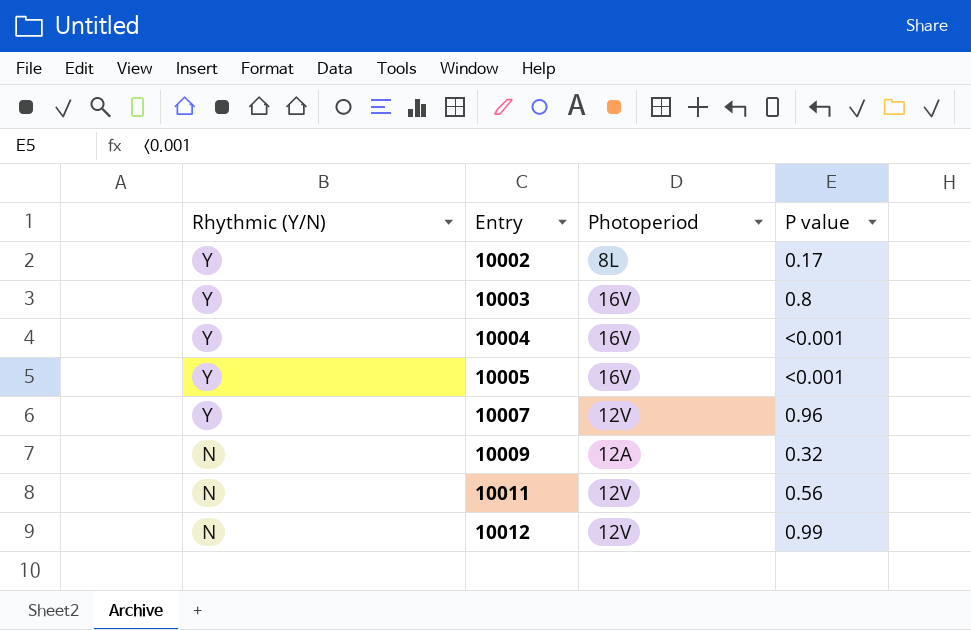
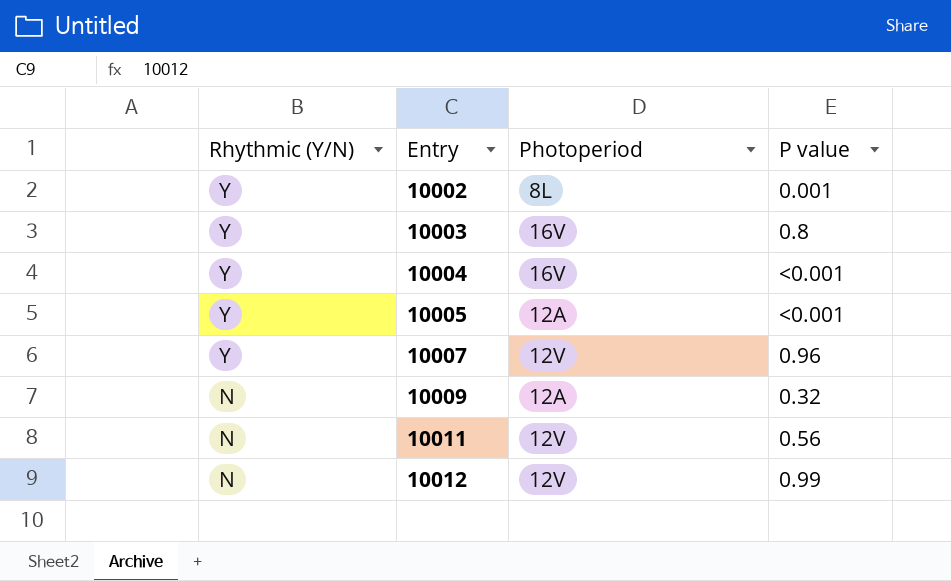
10002 | P value: 0.17 -> 0.001
10005 | Photoperiod: 16V -> 12A

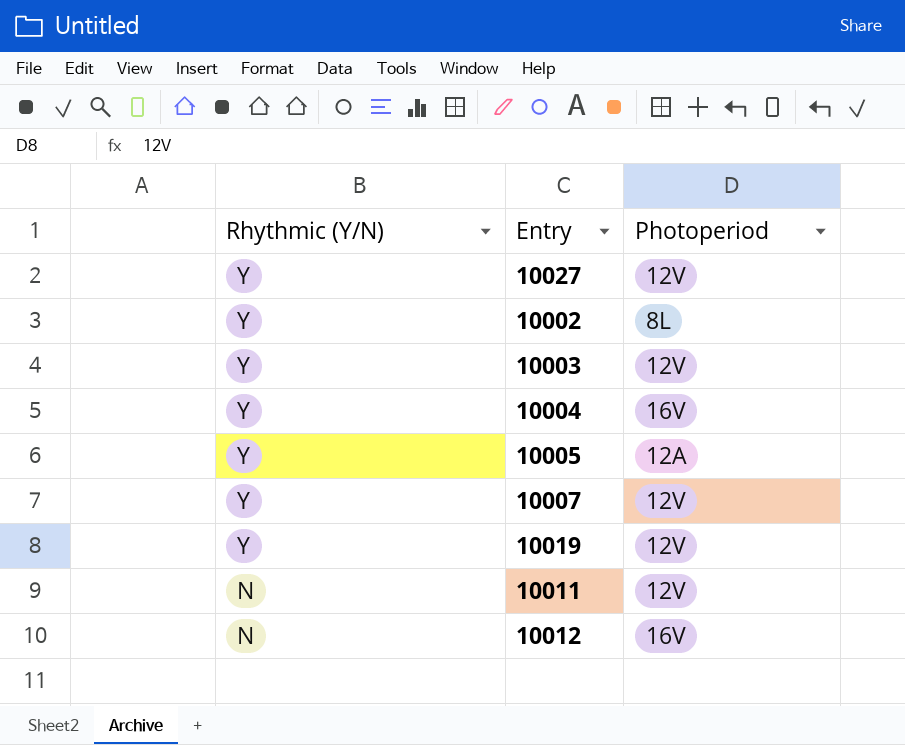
column P value | position: 4 -> none
row 10009: N | 12A | 0.32 -> none
row 10027: none -> Y | 12V
10003 | Photoperiod: 16V -> 12V
row 10019: none -> Y | 12V
10012 | Photoperiod: 12V -> 16V

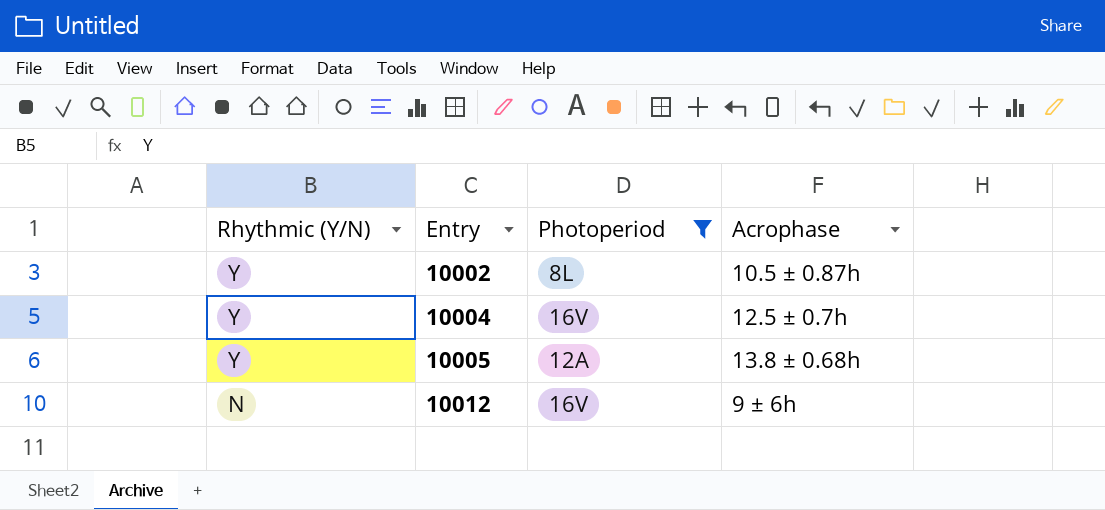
filter: none -> Photoperiod != 12V
column Acrophase | position: none -> 4

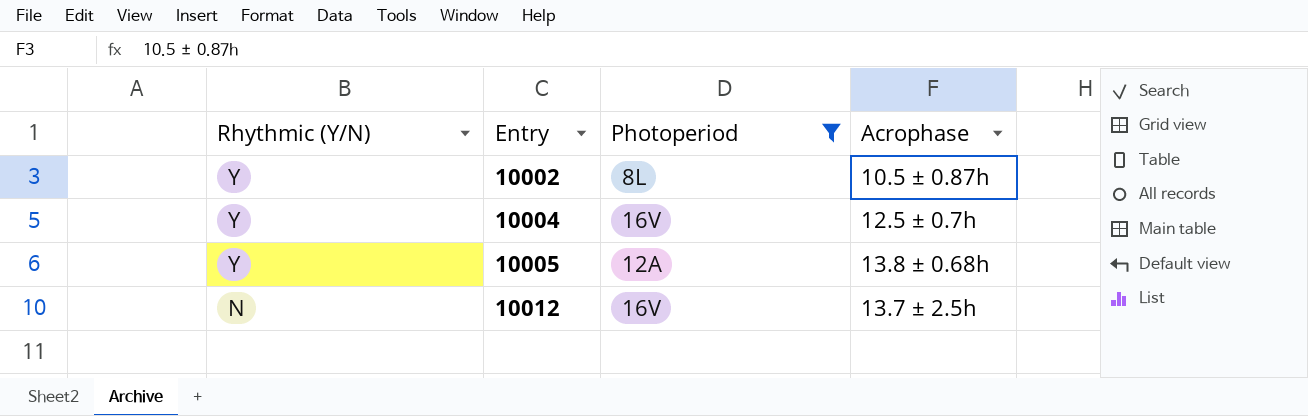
10012 | Acrophase: 9 ± 6h -> 13.7 ± 2.5h

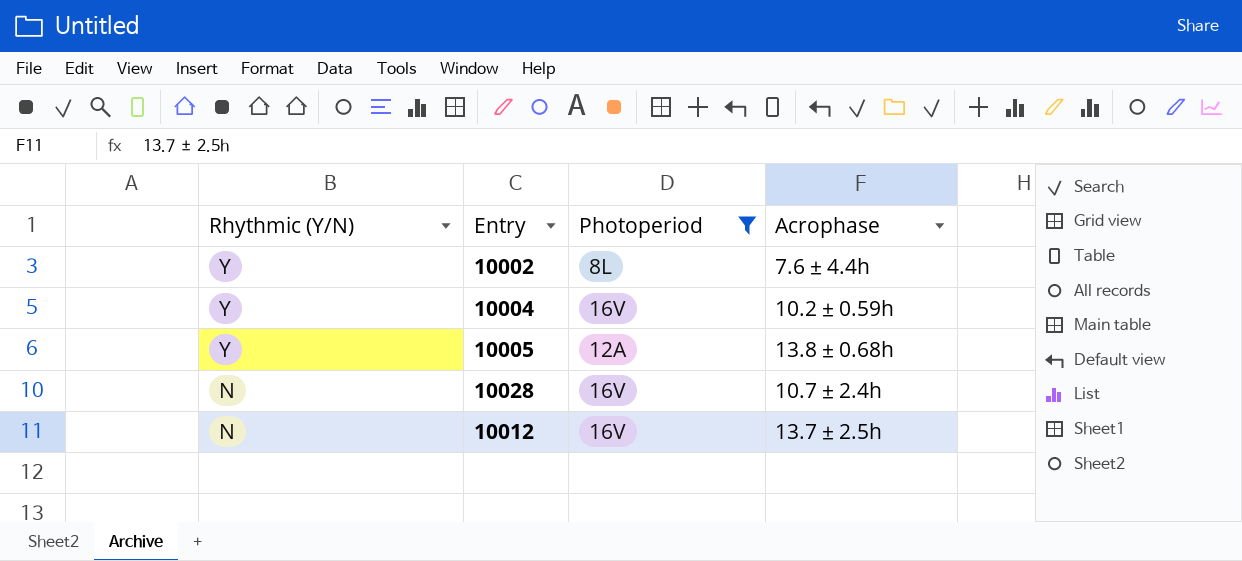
10002 | Acrophase: 10.5 ± 0.87h -> 7.6 ± 4.4h
10004 | Acrophase: 12.5 ± 0.7h -> 10.2 ± 0.59h
row 10028: none -> N | 16V | 10.7 ± 2.4h

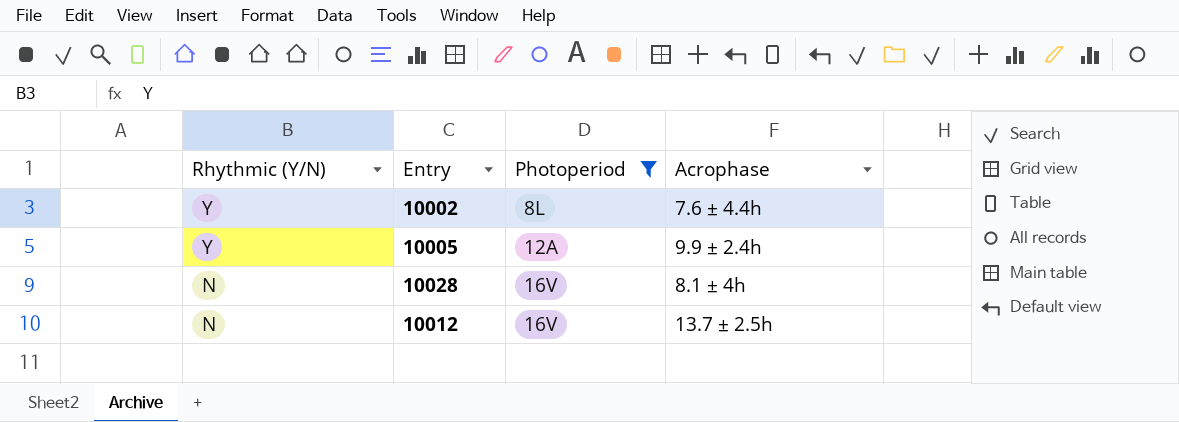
row 10004: Y | 16V | 10.2 ± 0.59h -> none
10005 | Acrophase: 13.8 ± 0.68h -> 9.9 ± 2.4h
10028 | Acrophase: 10.7 ± 2.4h -> 8.1 ± 4h

